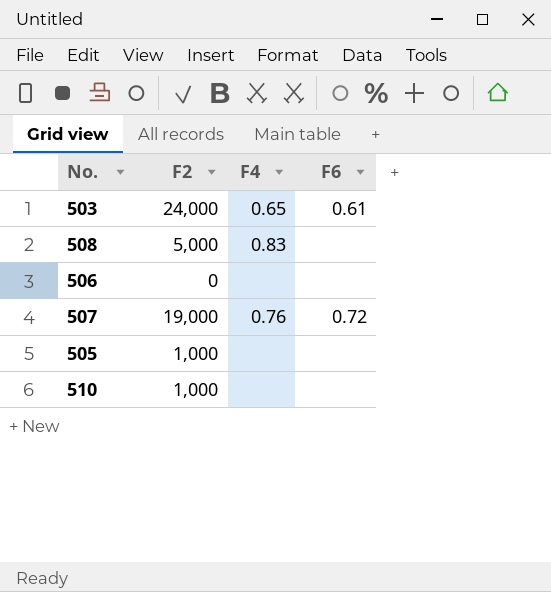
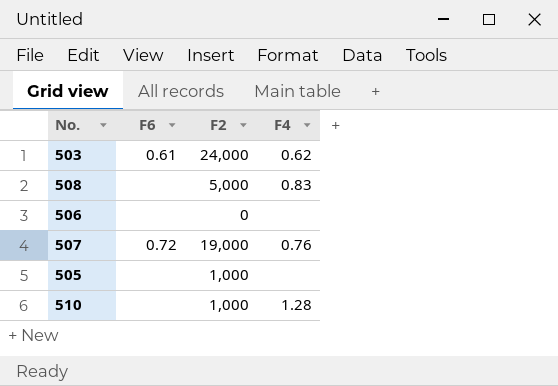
column F6 | position: 4 -> 2
503 | F4: 0.65 -> 0.62
510 | F4: none -> 1.28

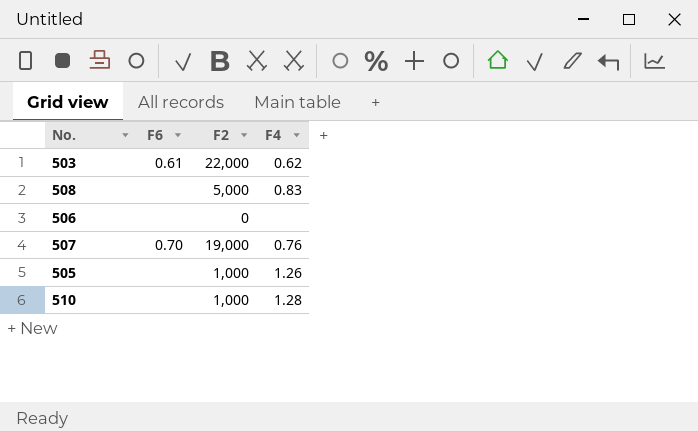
503 | F2: 24,000 -> 22,000
507 | F6: 0.72 -> 0.70
505 | F4: none -> 1.26

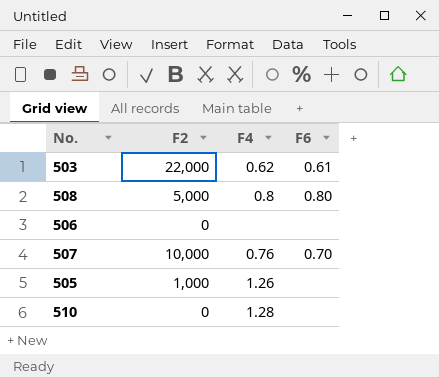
column F6 | position: 2 -> 4
508 | F4: 0.83 -> 0.8
508 | F6: none -> 0.80
507 | F2: 19,000 -> 10,000
510 | F2: 1,000 -> 0

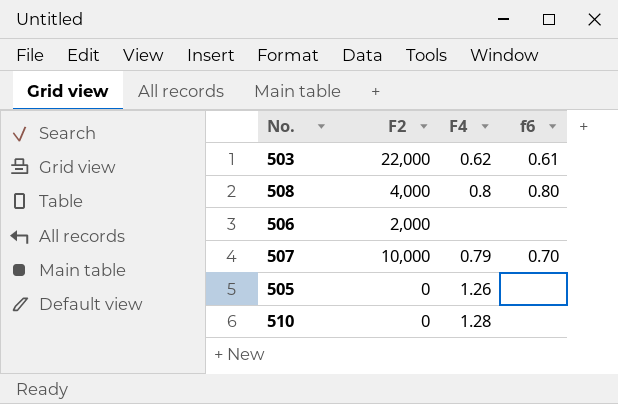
column name: F6 -> f6
508 | F2: 5,000 -> 4,000
506 | F2: 0 -> 2,000
507 | F4: 0.76 -> 0.79
505 | F2: 1,000 -> 0

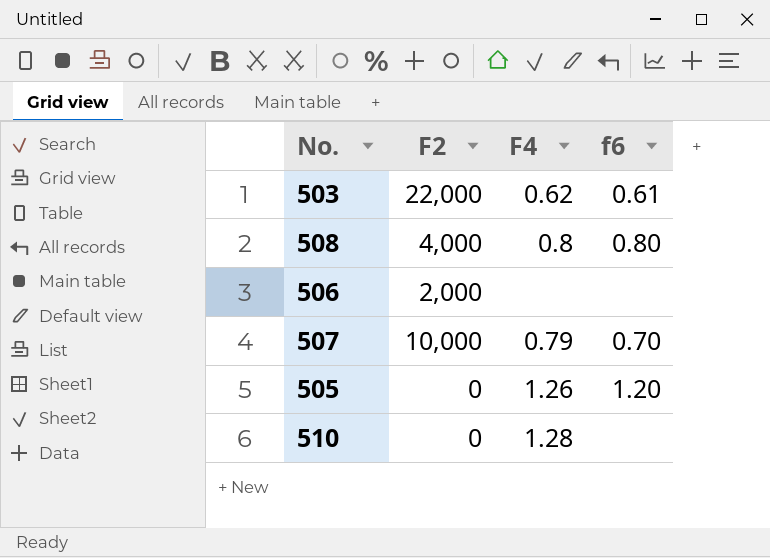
505 | f6: none -> 1.20

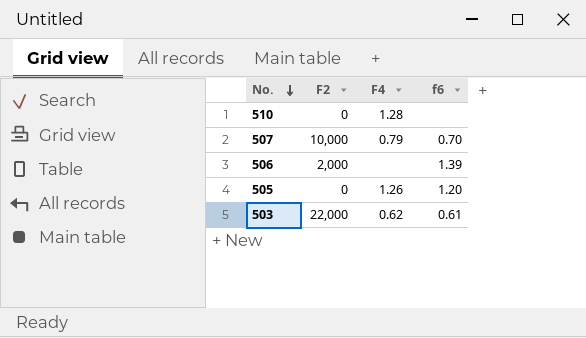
row order: none -> No. descending
row 508: 4,000 | 0.8 | 0.80 -> none
506 | f6: none -> 1.39

